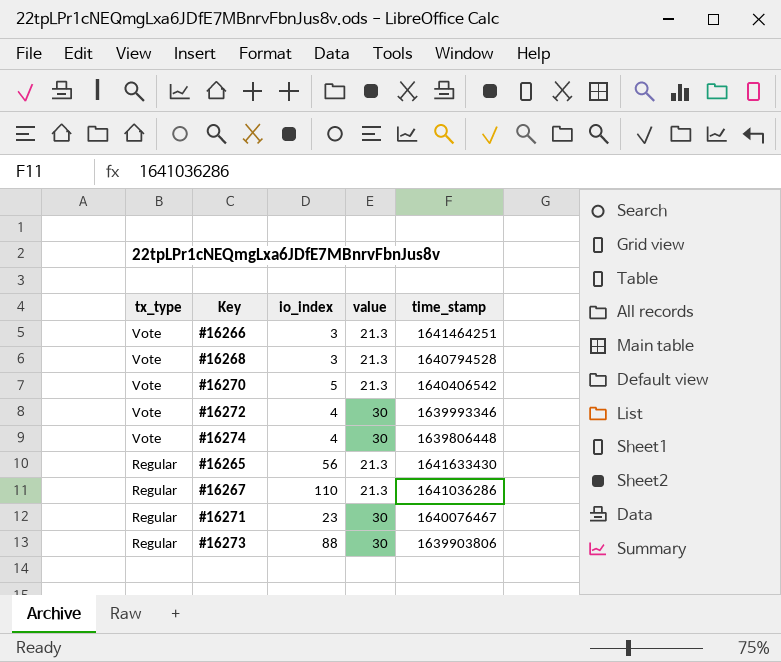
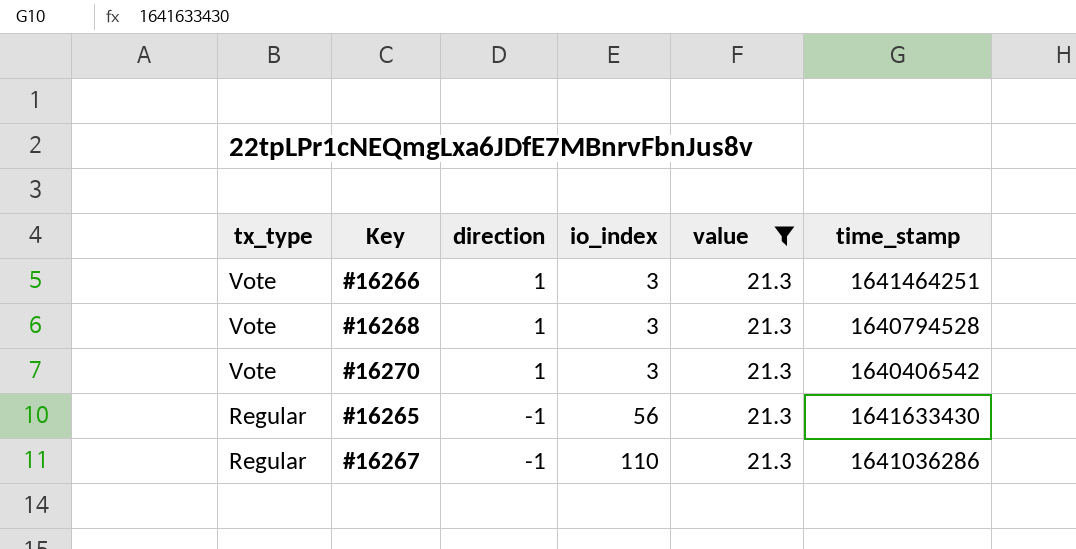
filter: none -> value = 21.3
column direction | position: none -> 3
#16270 | io_index: 5 -> 3

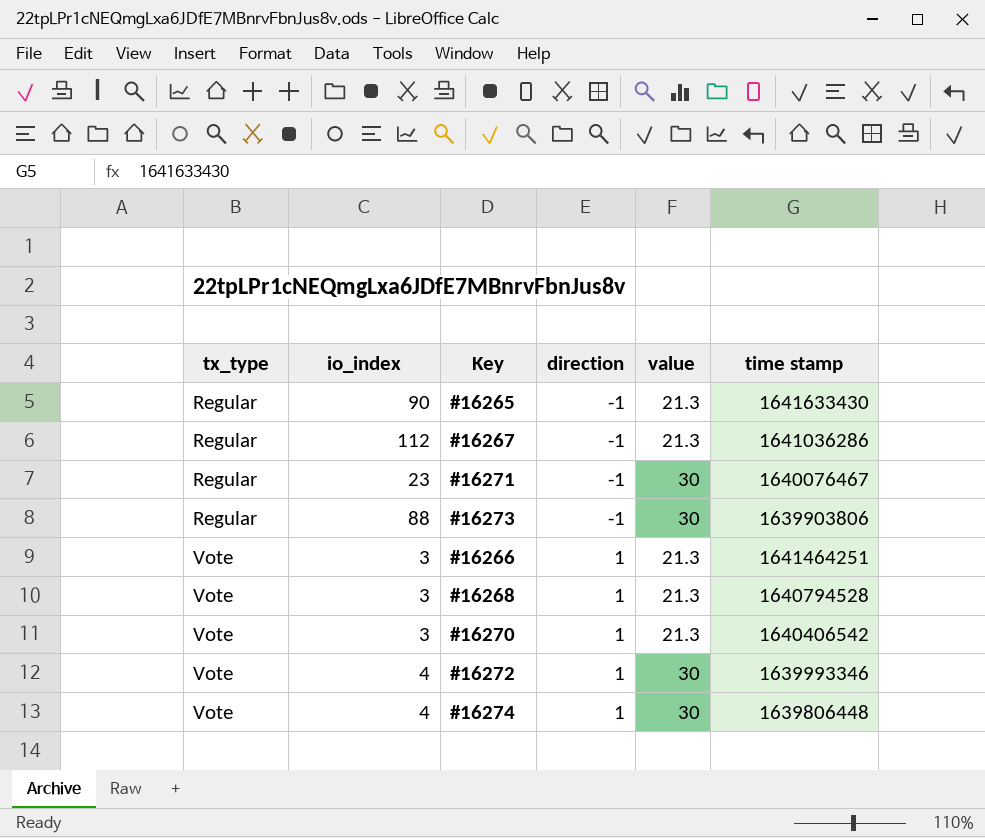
filter: value = 21.3 -> none
row order: tx_type descending -> tx_type ascending
column io_index | position: 4 -> 2
column name: time_stamp -> time stamp
#16265 | io_index: 56 -> 90
#16267 | io_index: 110 -> 112

